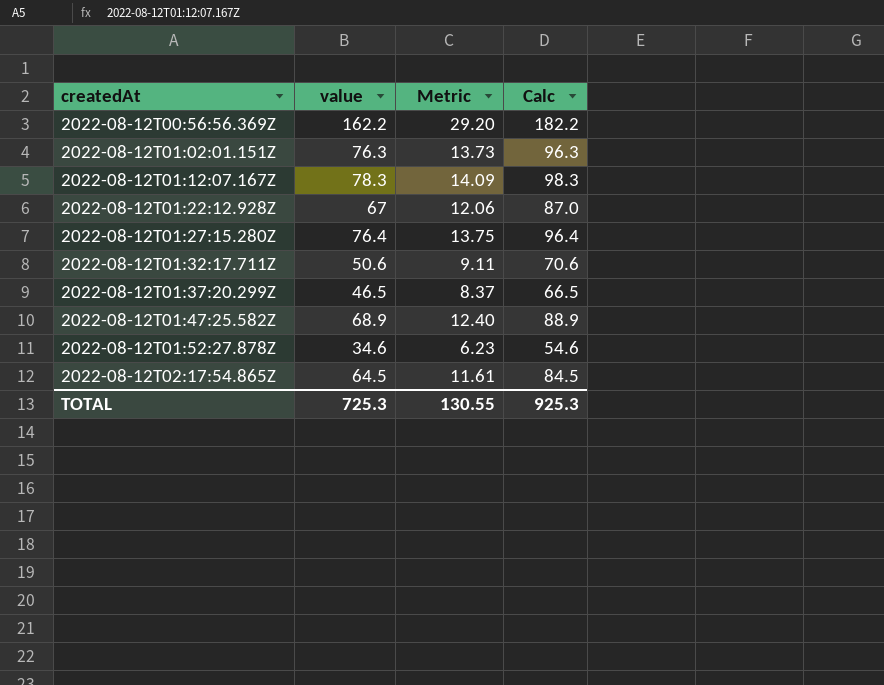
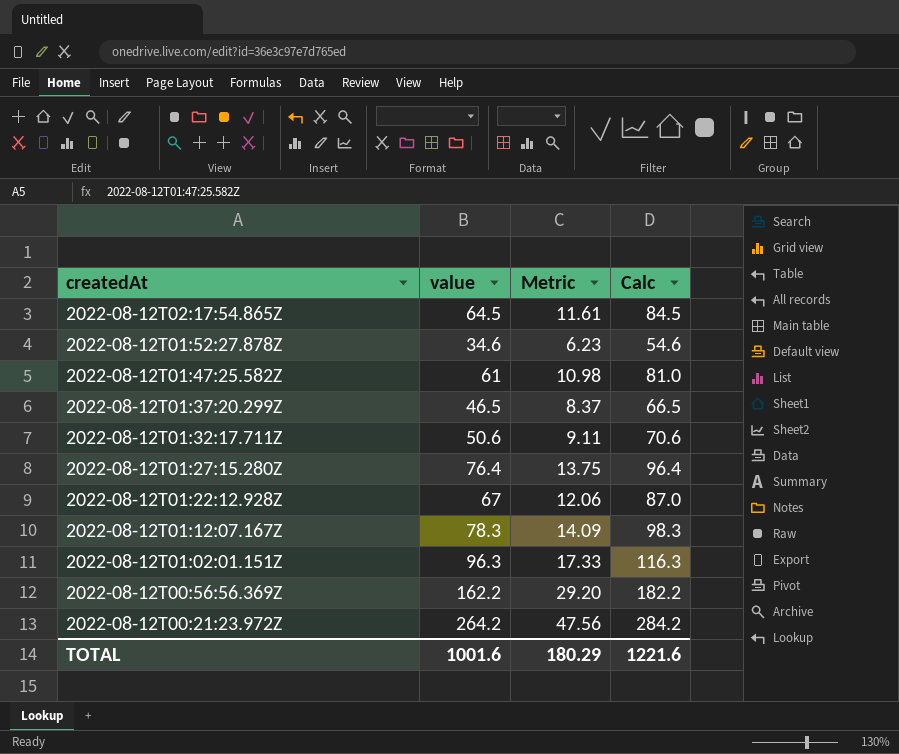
row order: createdAt ascending -> createdAt descending
2022-08-12T01:47:25.582Z | value: 68.9 -> 61
2022-08-12T01:47:25.582Z | Metric: 12.40 -> 10.98
2022-08-12T01:47:25.582Z | Calc: 88.9 -> 81.0
2022-08-12T01:02:01.151Z | value: 76.3 -> 96.3
2022-08-12T01:02:01.151Z | Metric: 13.73 -> 17.33
2022-08-12T01:02:01.151Z | Calc: 96.3 -> 116.3
row 2022-08-12T00:21:23.972Z: none -> 264.2 | 47.56 | 284.2
TOTAL | value: 725.3 -> 1001.6
TOTAL | Metric: 130.55 -> 180.29
TOTAL | Calc: 925.3 -> 1221.6

